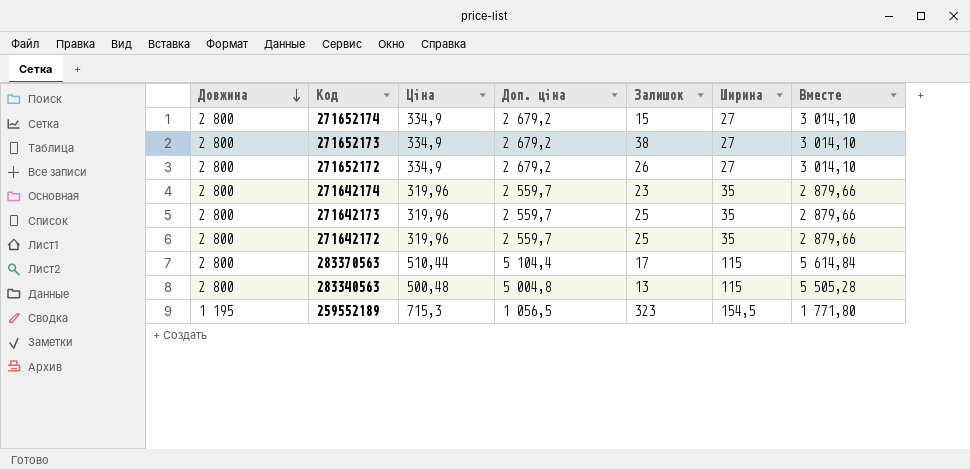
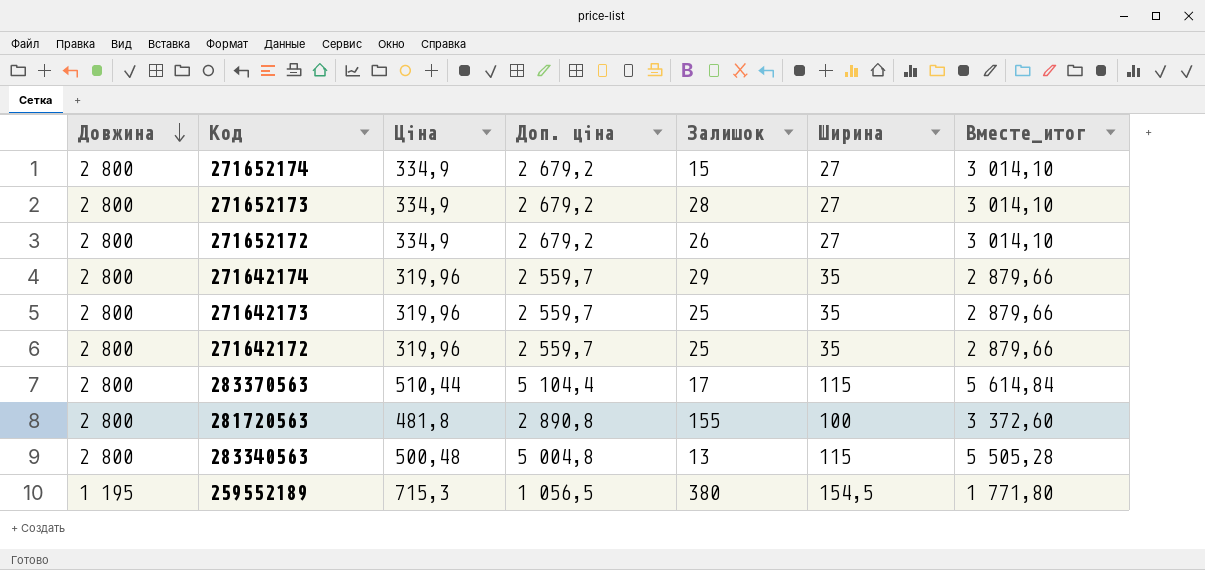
column name: Вместе -> Вместе_итог
271652173 | Залишок: 38 -> 28
271642174 | Залишок: 23 -> 29
row 281720563: none -> 2 800 | 481,8 | 2 890,8 | 155 | 100 | 3 372,60
259552189 | Залишок: 323 -> 380

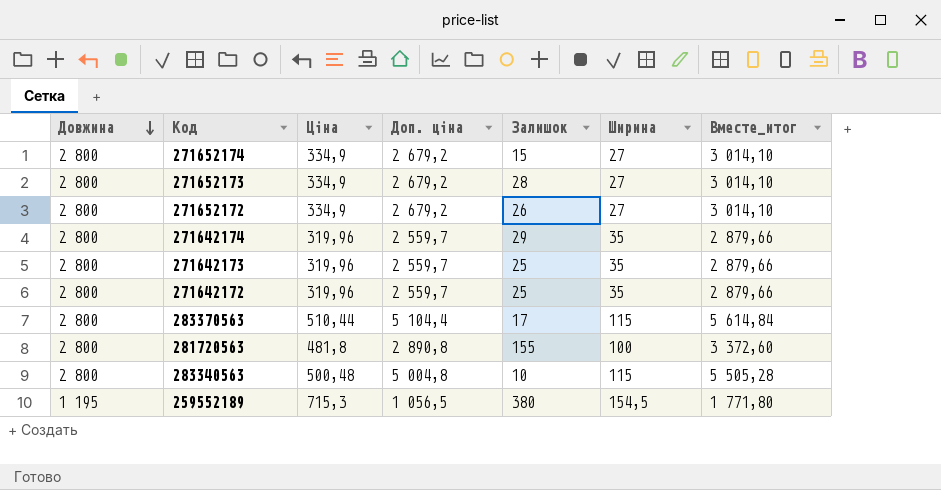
283340563 | Залишок: 13 -> 10

